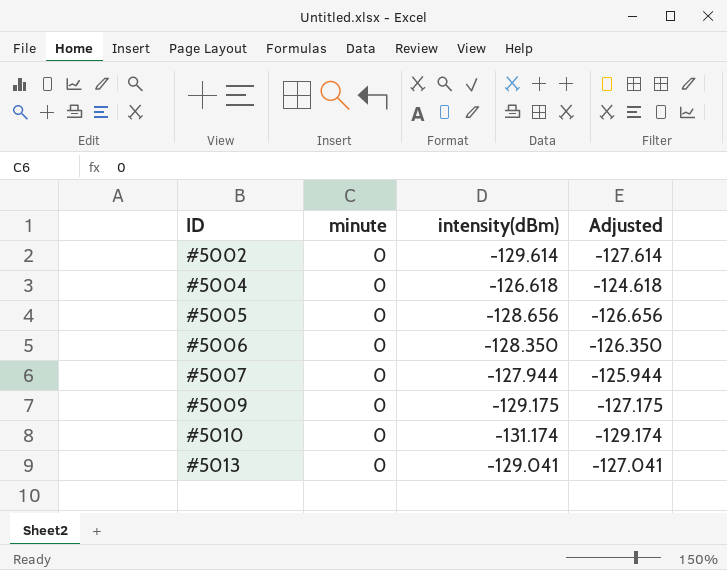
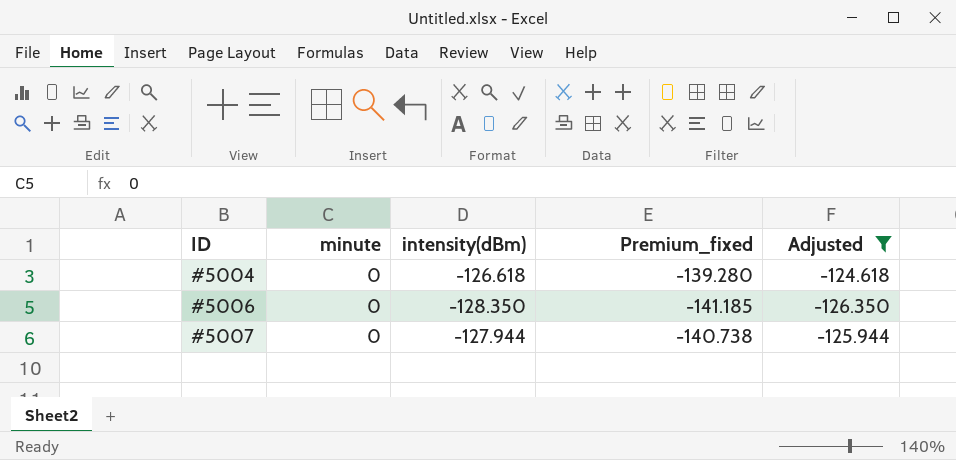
filter: none -> Adjusted >= -126.350
column Premium_fixed | formula: none -> [intensity(dBm)] * 1.1

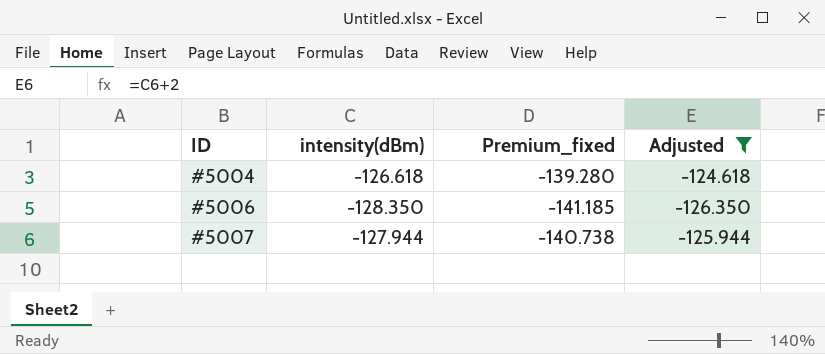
column minute | position: 2 -> none

